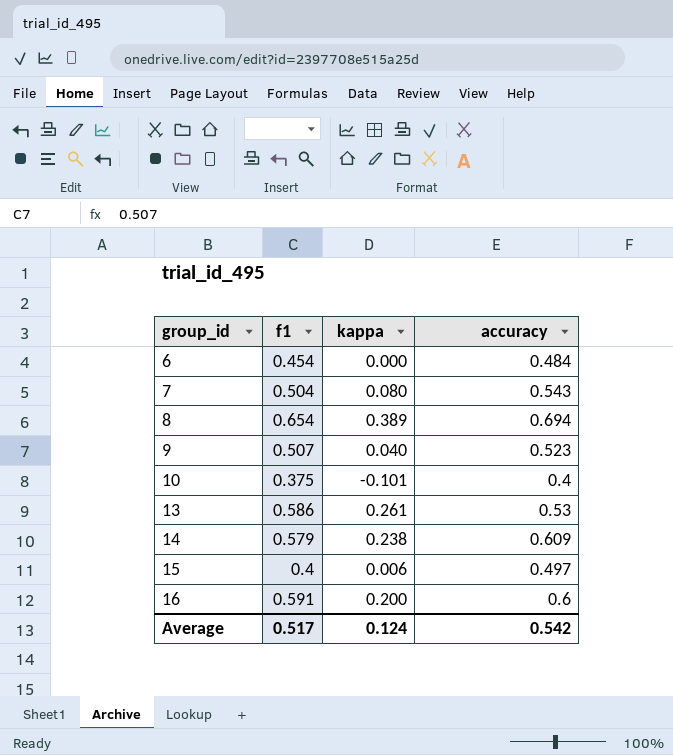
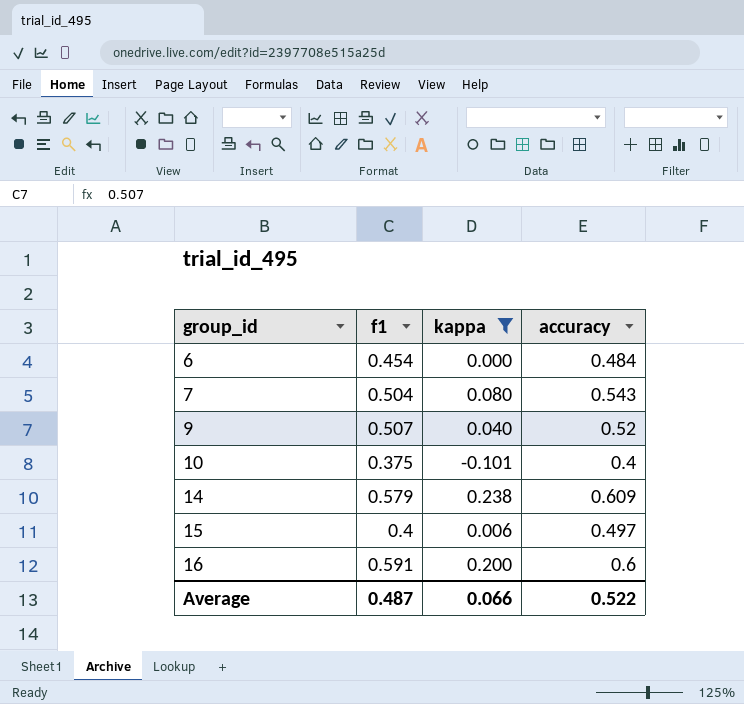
filter: none -> kappa <= 0.238
9 | accuracy: 0.523 -> 0.52
Average | f1: 0.517 -> 0.487
Average | kappa: 0.124 -> 0.066
Average | accuracy: 0.542 -> 0.522

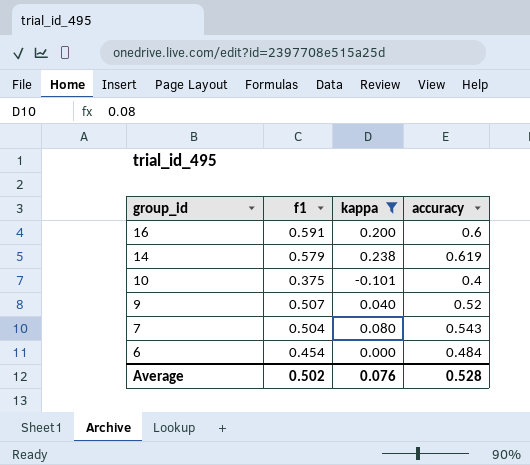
row order: group_id ascending -> group_id descending
row 15: 0.4 | 0.006 | 0.497 -> none
14 | accuracy: 0.609 -> 0.619
Average | f1: 0.487 -> 0.502
Average | kappa: 0.066 -> 0.076
Average | accuracy: 0.522 -> 0.528

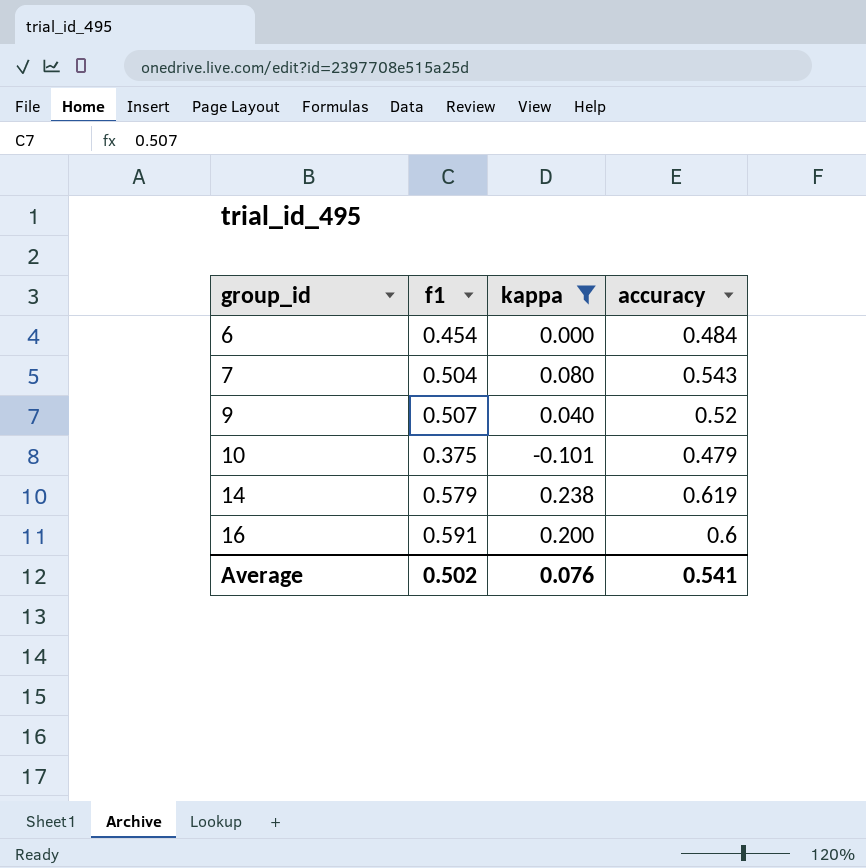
row order: group_id descending -> group_id ascending
10 | accuracy: 0.4 -> 0.479
Average | accuracy: 0.528 -> 0.541

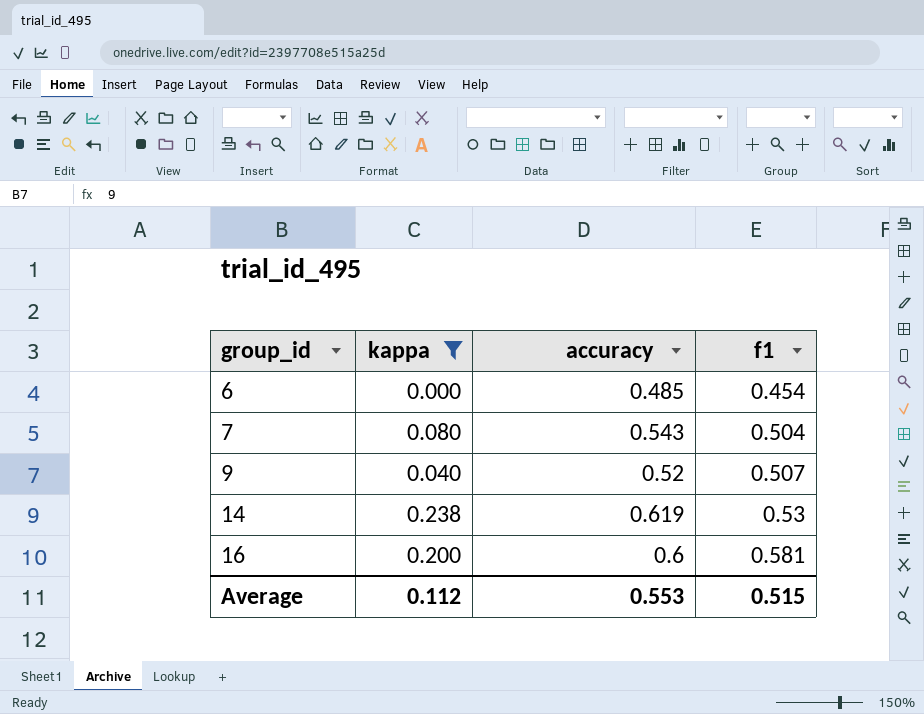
column f1 | position: 2 -> 4
row 10: 0.375 | -0.101 | 0.479 -> none
6 | accuracy: 0.484 -> 0.485
14 | f1: 0.579 -> 0.53
16 | f1: 0.591 -> 0.581
Average | kappa: 0.076 -> 0.112
Average | accuracy: 0.541 -> 0.553
Average | f1: 0.502 -> 0.515

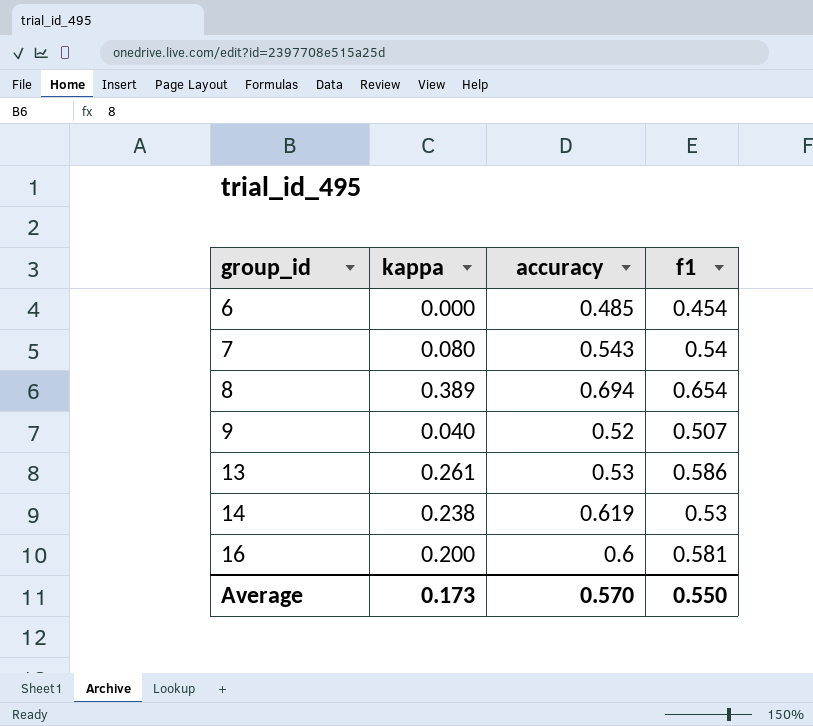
filter: kappa <= 0.238 -> none
7 | f1: 0.504 -> 0.54
Average | kappa: 0.112 -> 0.173
Average | accuracy: 0.553 -> 0.570
Average | f1: 0.515 -> 0.550

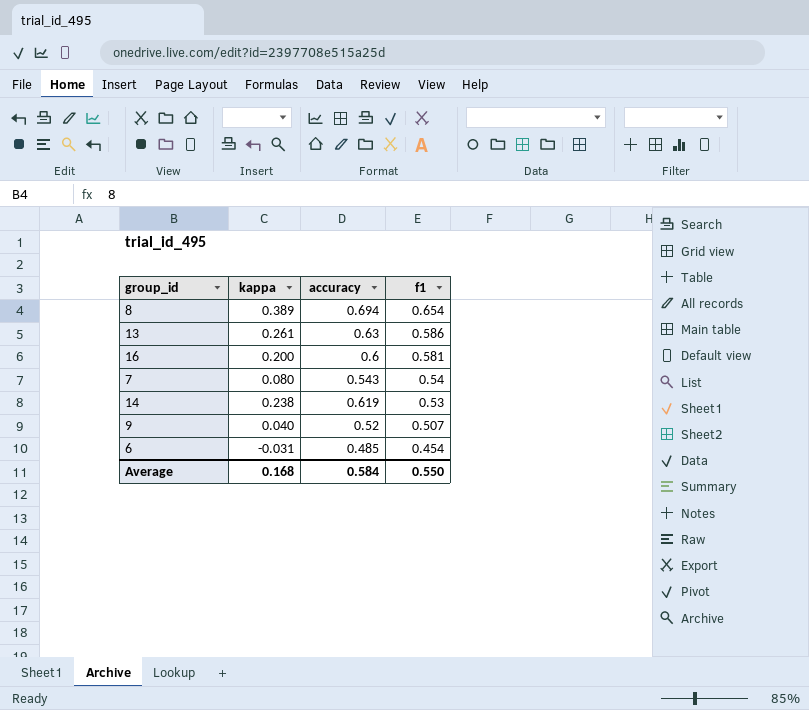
row order: group_id ascending -> f1 descending
13 | accuracy: 0.53 -> 0.63
6 | kappa: 0.000 -> -0.031
Average | kappa: 0.173 -> 0.168
Average | accuracy: 0.570 -> 0.584

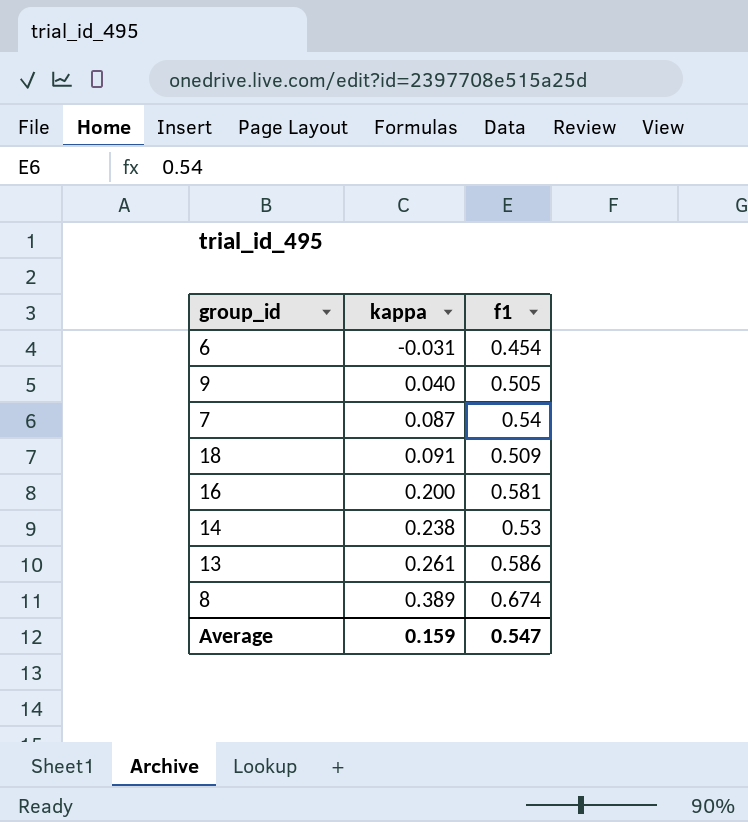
row order: f1 descending -> kappa ascending
column accuracy | position: 3 -> none
9 | f1: 0.507 -> 0.505
7 | kappa: 0.080 -> 0.087
row 18: none -> 0.091 | 0.509
8 | f1: 0.654 -> 0.674
Average | kappa: 0.168 -> 0.159
Average | f1: 0.550 -> 0.547

